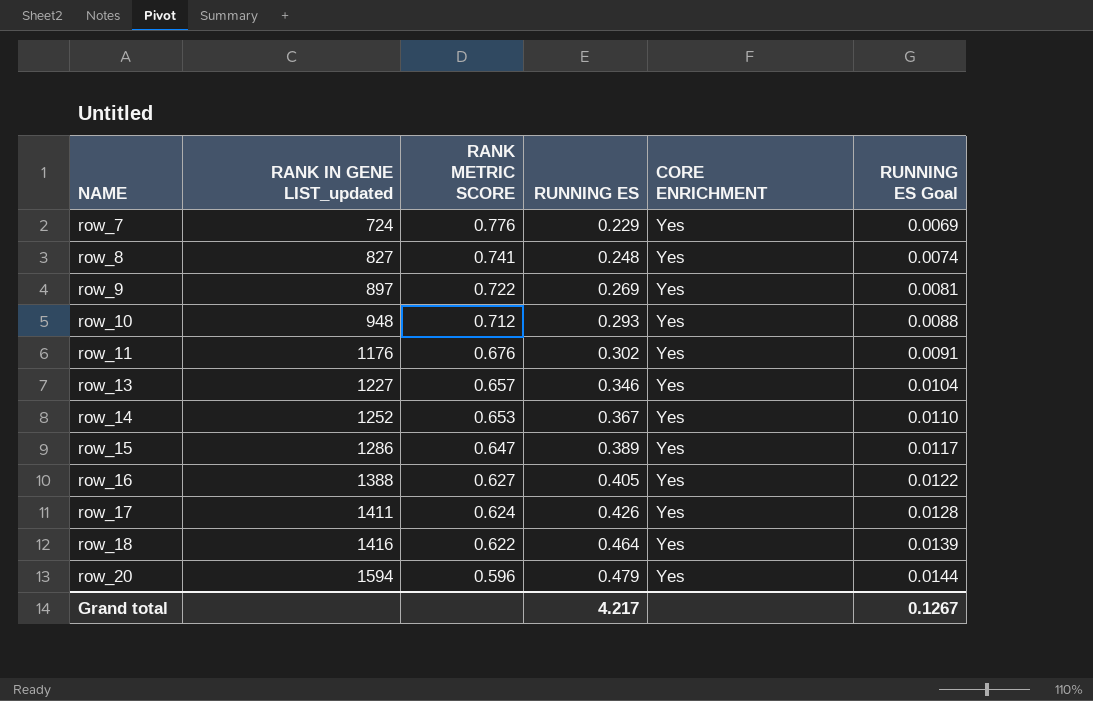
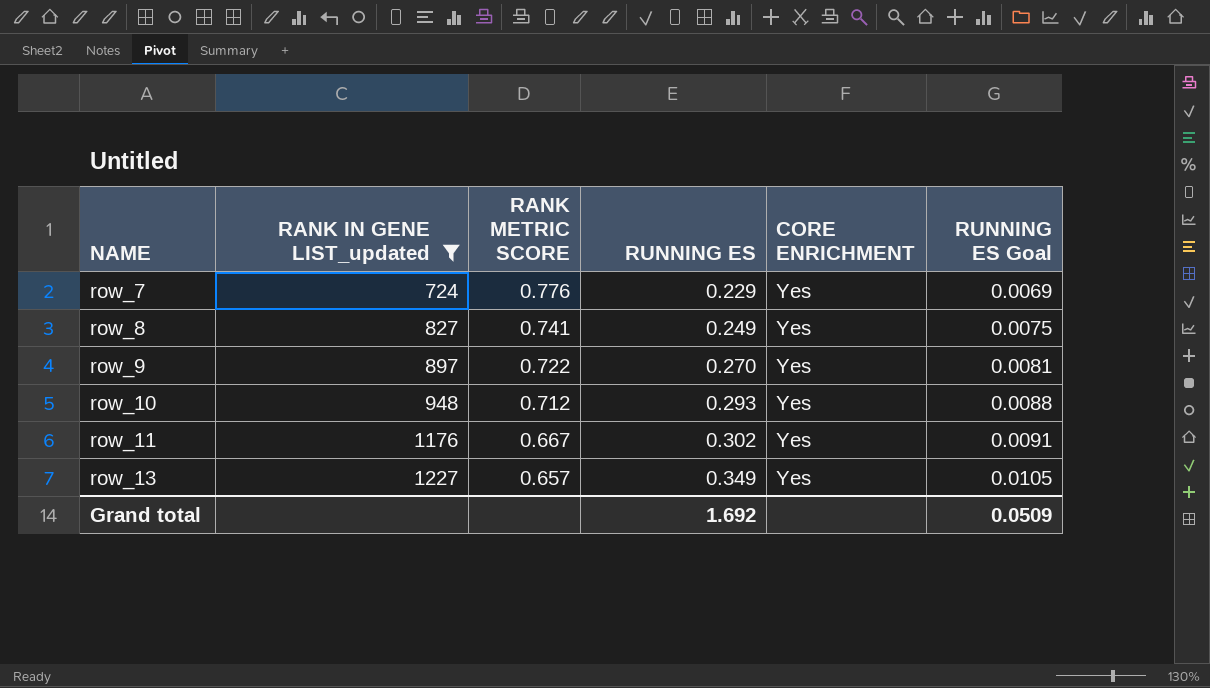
filter: none -> RANK IN GENE LIST_updated <= 1227
row_8 | RUNNING ES: 0.248 -> 0.249
row_8 | RUNNING ES Goal: 0.0074 -> 0.0075
row_9 | RUNNING ES: 0.269 -> 0.270
row_11 | RANK METRIC SCORE: 0.676 -> 0.667
row_13 | RUNNING ES: 0.346 -> 0.349
row_13 | RUNNING ES Goal: 0.0104 -> 0.0105
Grand total | RUNNING ES: 4.217 -> 1.692
Grand total | RUNNING ES Goal: 0.1267 -> 0.0509

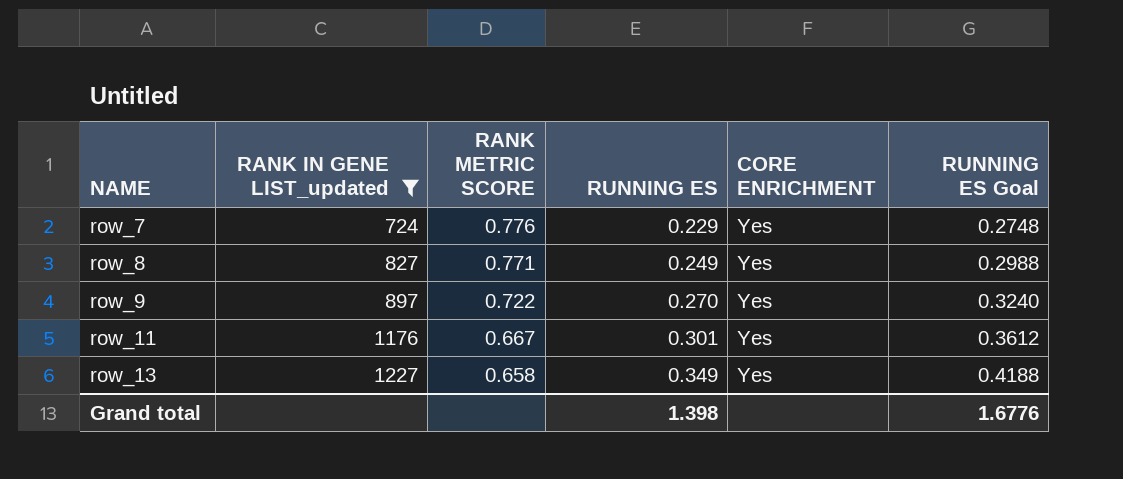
column RUNNING ES Goal | formula: [RUNNING ES] * 0.03 -> [RUNNING ES] * 1.2
row row_10: 948 | 0.712 | 0.293 | Yes | 0.0088 -> none
row_8 | RANK METRIC SCORE: 0.741 -> 0.771
row_11 | RUNNING ES: 0.302 -> 0.301
row_13 | RANK METRIC SCORE: 0.657 -> 0.658
Grand total | RUNNING ES: 1.692 -> 1.398
Grand total | RUNNING ES Goal: 0.0509 -> 1.6776

